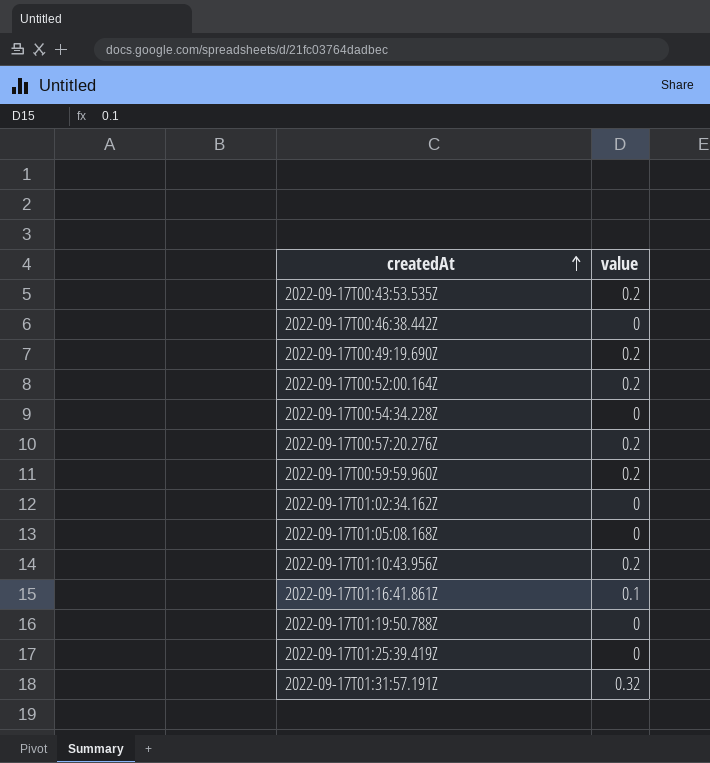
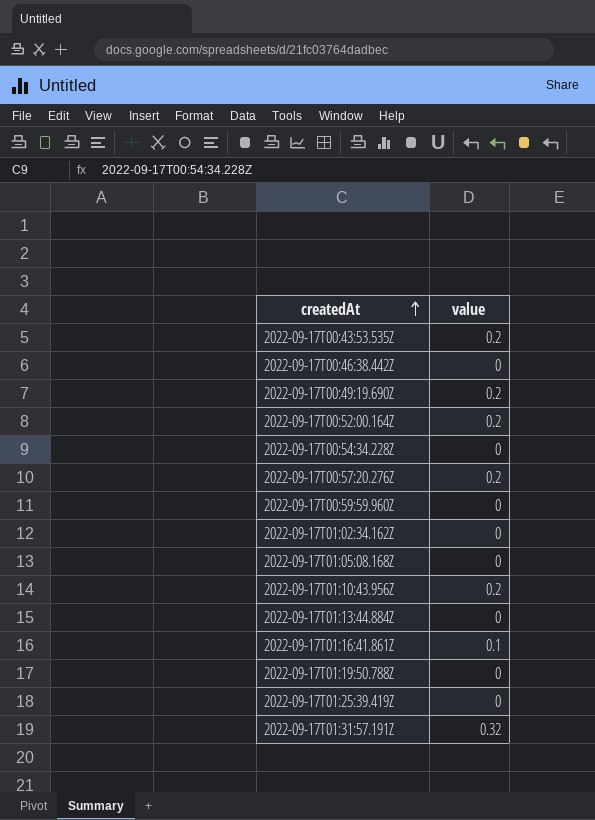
2022-09-17T00:59:59.960Z | value: 0.2 -> 0
row 2022-09-17T01:13:44.884Z: none -> 0

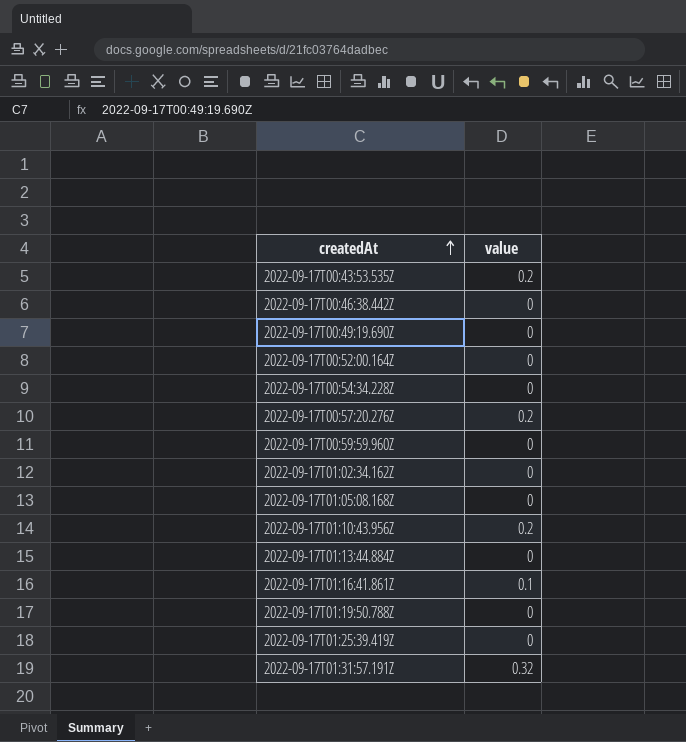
2022-09-17T00:49:19.690Z | value: 0.2 -> 0
2022-09-17T00:52:00.164Z | value: 0.2 -> 0

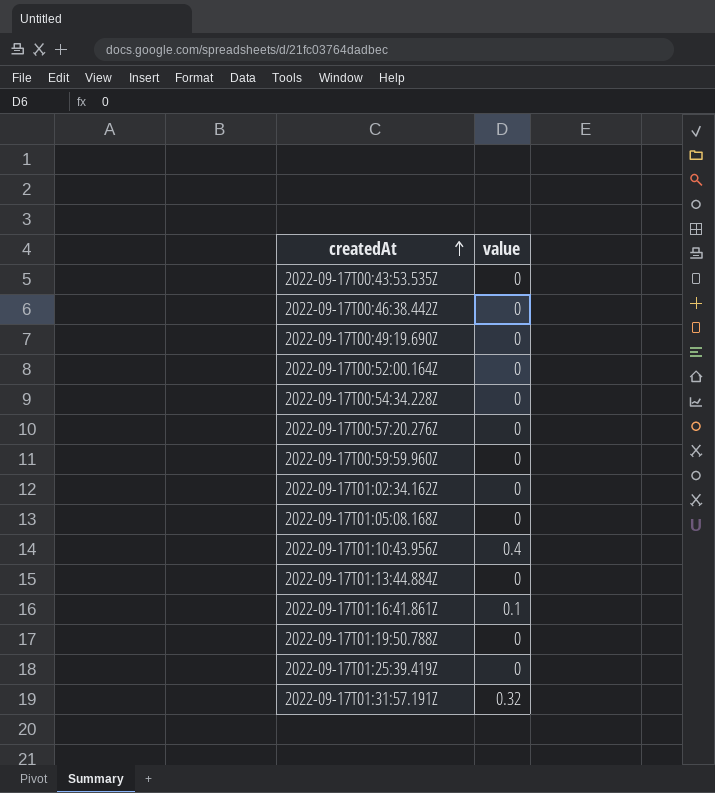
2022-09-17T00:43:53.535Z | value: 0.2 -> 0
2022-09-17T00:57:20.276Z | value: 0.2 -> 0
2022-09-17T01:10:43.956Z | value: 0.2 -> 0.4

